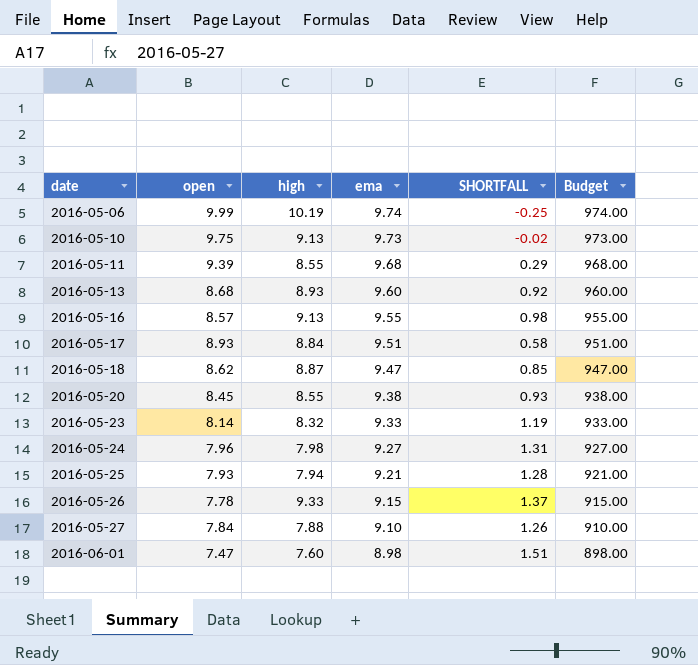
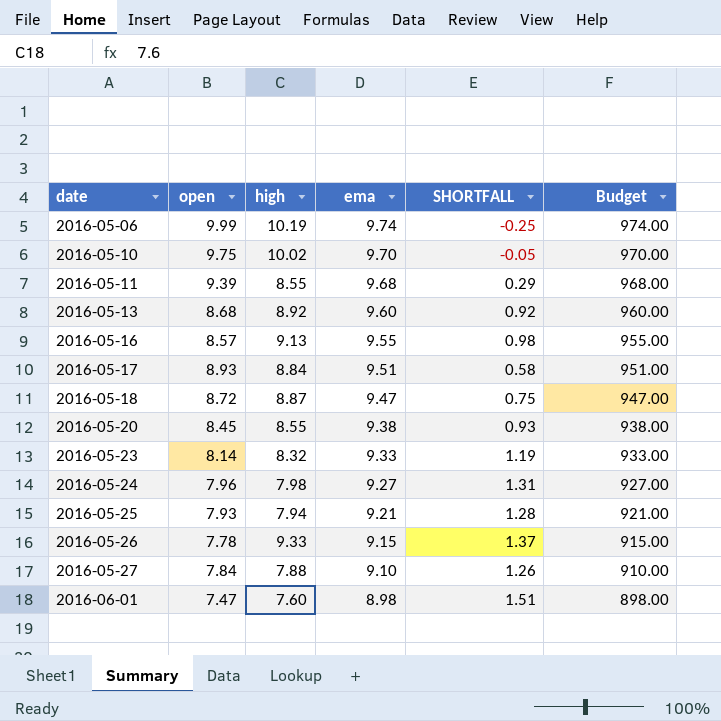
2016-05-10 | high: 9.13 -> 10.02
2016-05-10 | ema: 9.73 -> 9.70
2016-05-10 | SHORTFALL: -0.02 -> -0.05
2016-05-10 | Budget: 973.00 -> 970.00
2016-05-13 | high: 8.93 -> 8.92
2016-05-18 | open: 8.62 -> 8.72
2016-05-18 | SHORTFALL: 0.85 -> 0.75

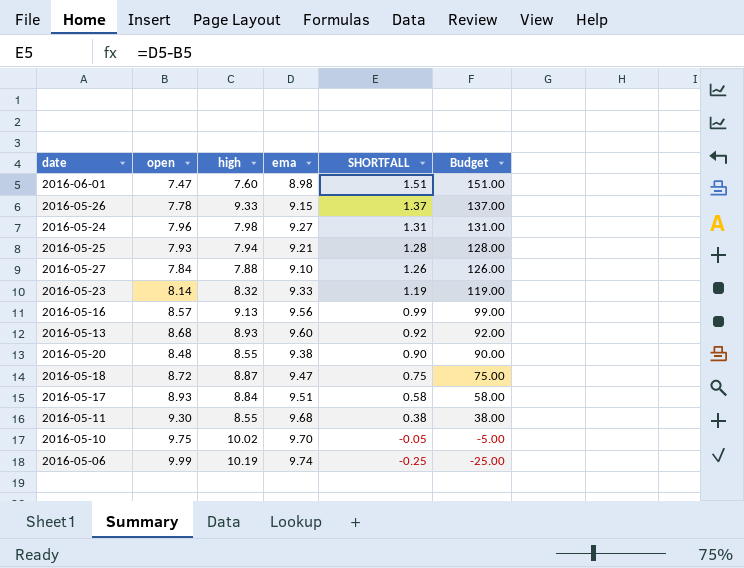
row order: date ascending -> SHORTFALL descending
column Budget | formula: [ema] * 100 -> [SHORTFALL] * 100
2016-05-16 | ema: 9.55 -> 9.56
2016-05-16 | SHORTFALL: 0.98 -> 0.99
2016-05-13 | high: 8.92 -> 8.93
2016-05-20 | open: 8.45 -> 8.48
2016-05-20 | SHORTFALL: 0.93 -> 0.90
2016-05-11 | open: 9.39 -> 9.30
2016-05-11 | SHORTFALL: 0.29 -> 0.38

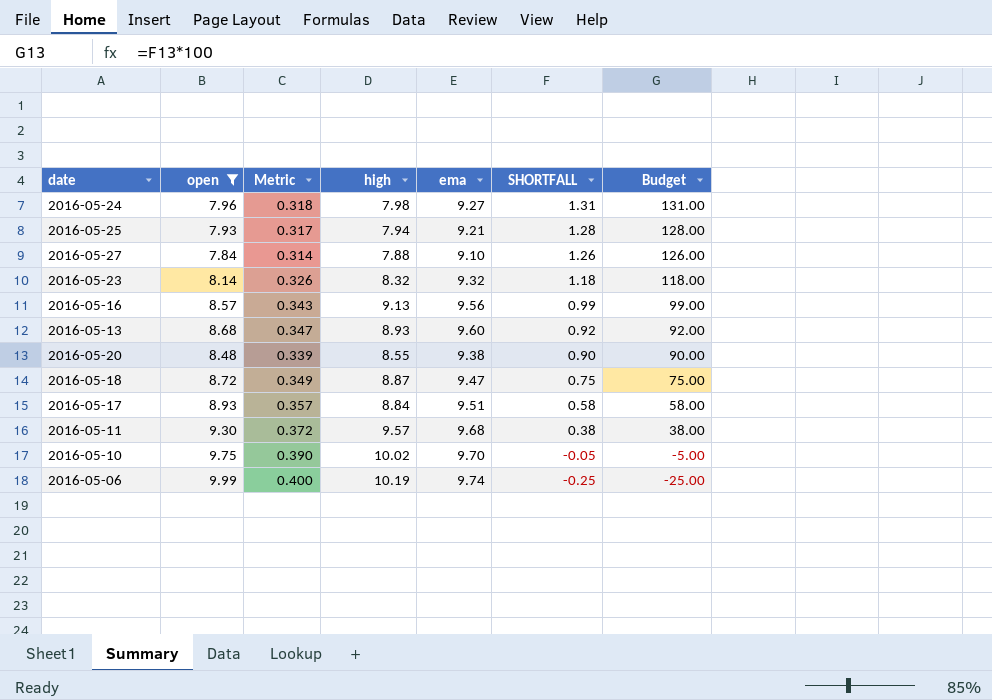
filter: none -> open >= 7.84
column Metric | formula: none -> [open] * 0.04
2016-05-23 | ema: 9.33 -> 9.32
2016-05-23 | SHORTFALL: 1.19 -> 1.18
2016-05-23 | Budget: 119.00 -> 118.00
2016-05-11 | high: 8.55 -> 9.57

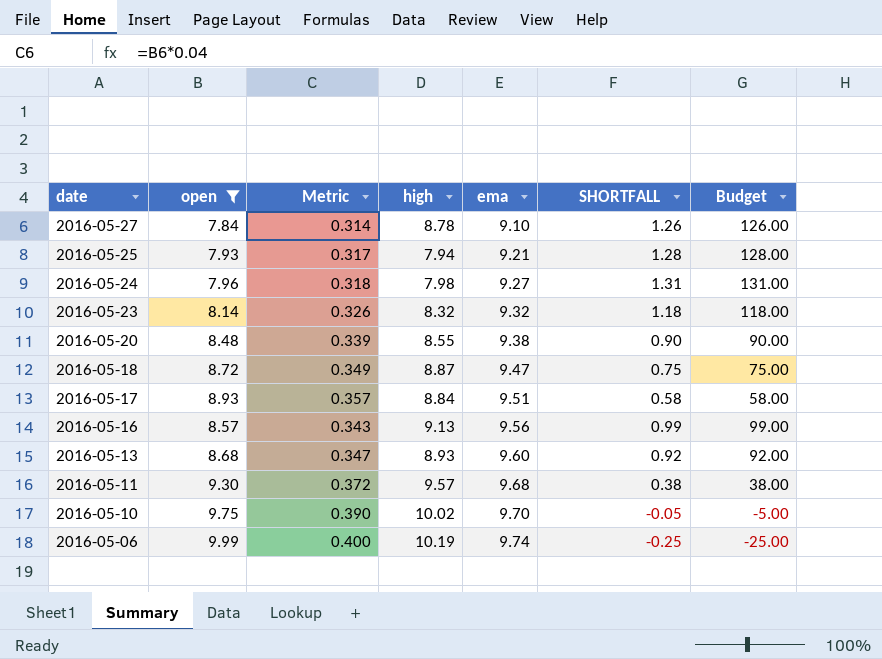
row order: SHORTFALL descending -> date descending
2016-05-27 | high: 7.88 -> 8.78

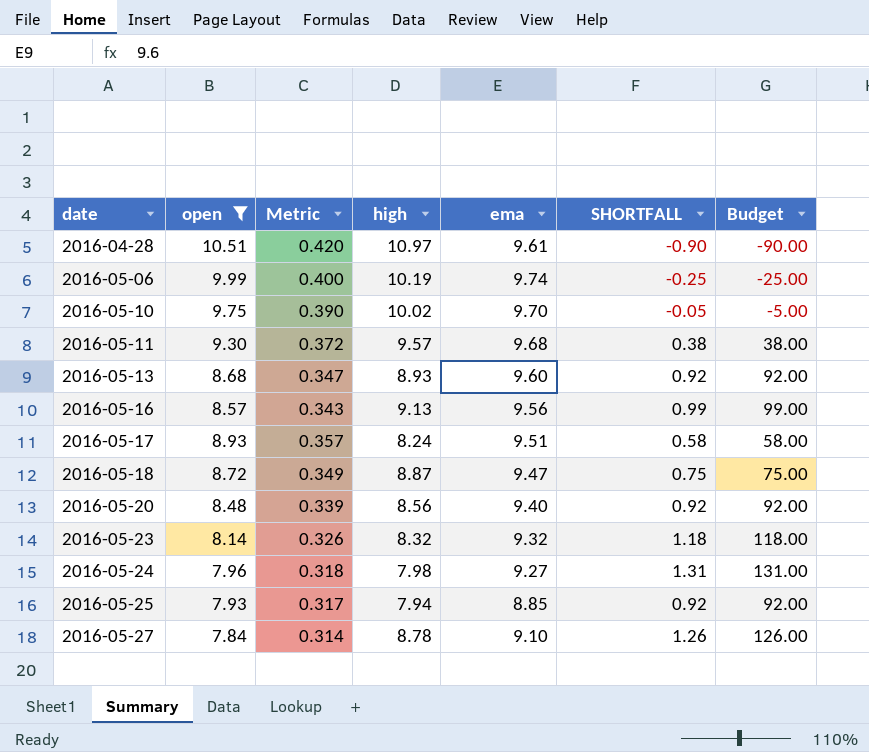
row order: date descending -> date ascending
row 2016-04-28: none -> 10.51 | 0.420 | 10.97 | 9.61 | -0.90 | -90.00
2016-05-17 | high: 8.84 -> 8.24
2016-05-20 | high: 8.55 -> 8.56
2016-05-20 | ema: 9.38 -> 9.40
2016-05-20 | SHORTFALL: 0.90 -> 0.92
2016-05-20 | Budget: 90.00 -> 92.00
2016-05-25 | ema: 9.21 -> 8.85
2016-05-25 | SHORTFALL: 1.28 -> 0.92
2016-05-25 | Budget: 128.00 -> 92.00

